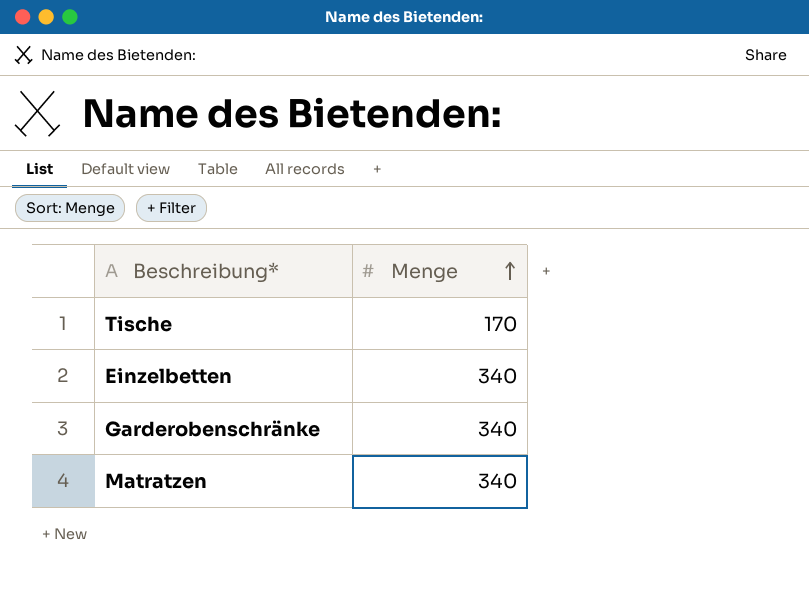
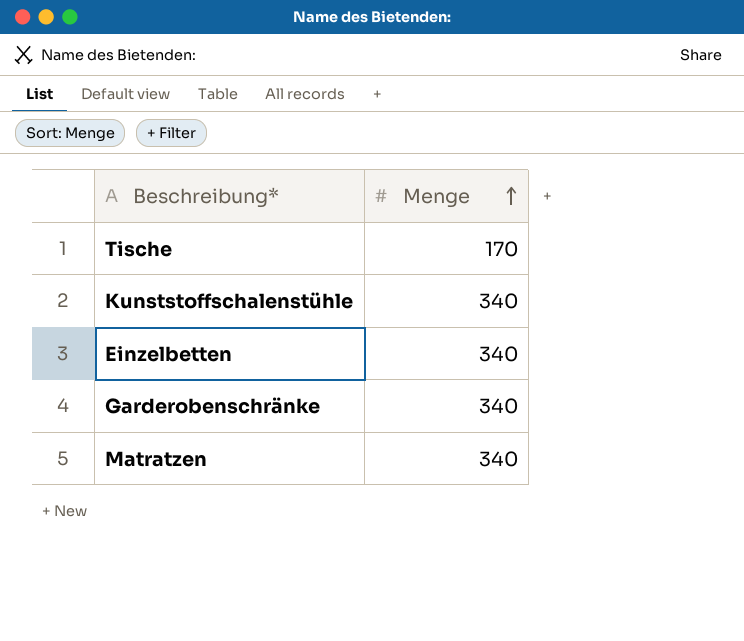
row Kunststoffschalenstühle: none -> 340

